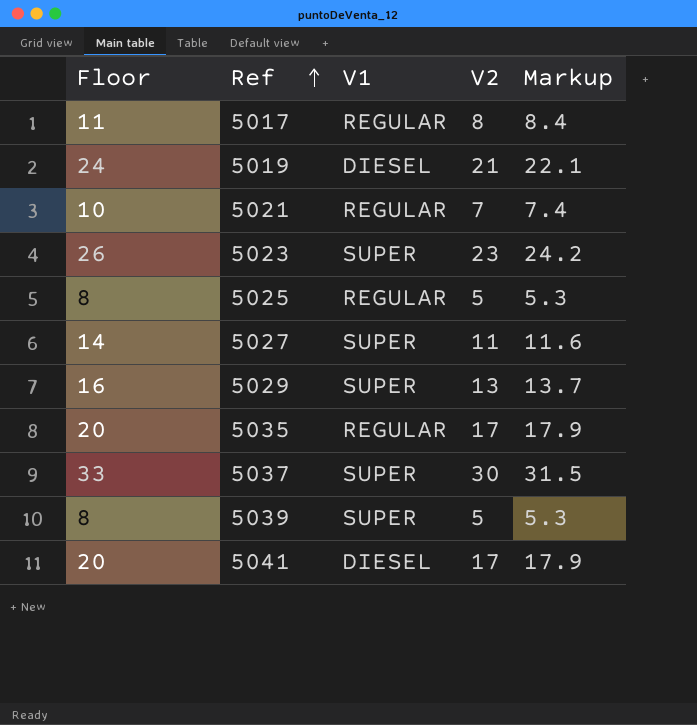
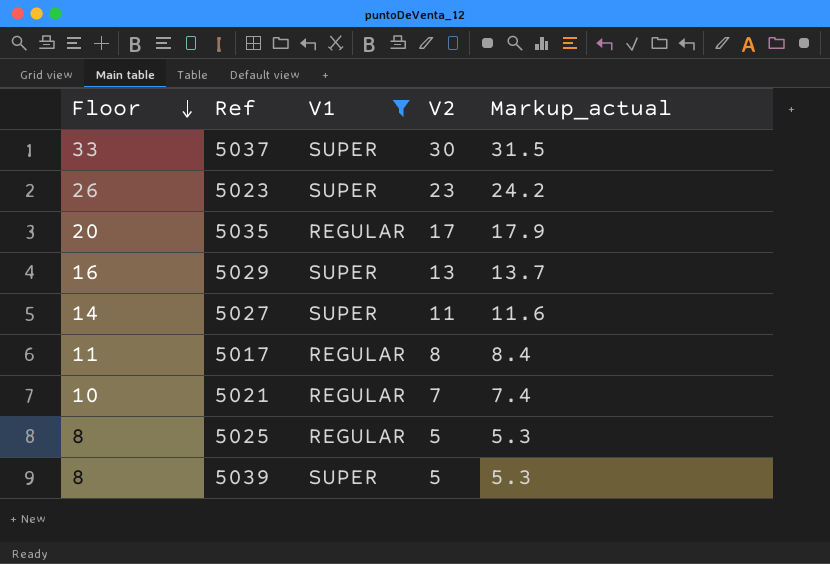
filter: none -> V1 != DIESEL
row order: Ref ascending -> Floor descending
column name: Markup -> Markup_actual

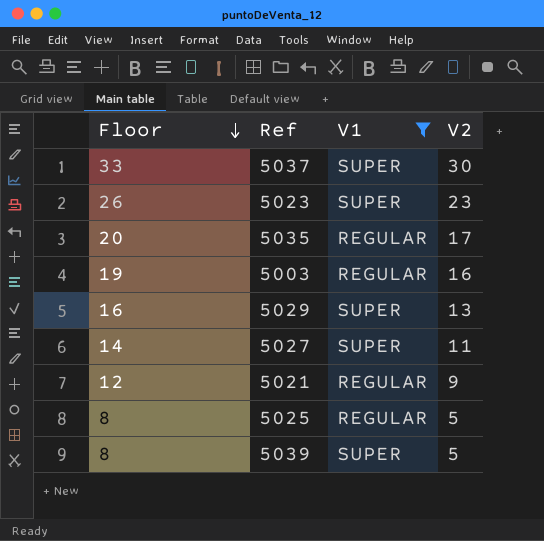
column Markup_actual | formula: [V2] * 1.05 -> none
row 5017: 11 | REGULAR | 8 | 8.4 -> none
row 5003: none -> 19 | REGULAR | 16
5021 | Floor: 10 -> 12
5021 | V2: 7 -> 9

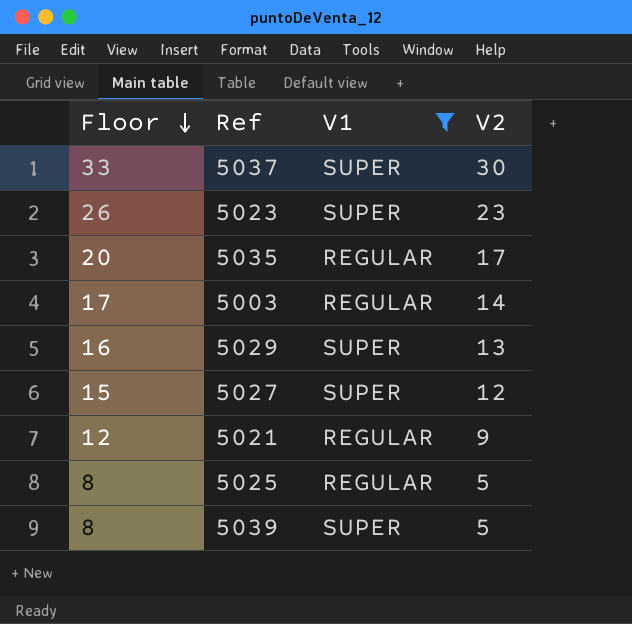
5003 | Floor: 19 -> 17
5003 | V2: 16 -> 14
5027 | Floor: 14 -> 15
5027 | V2: 11 -> 12

